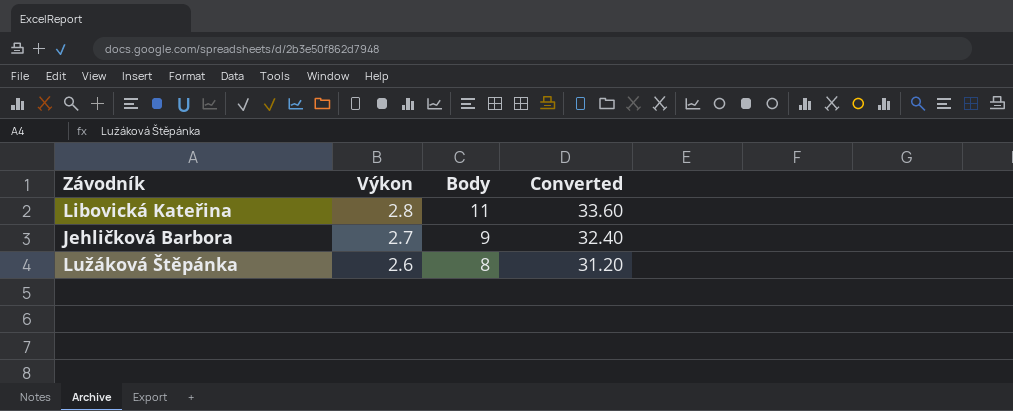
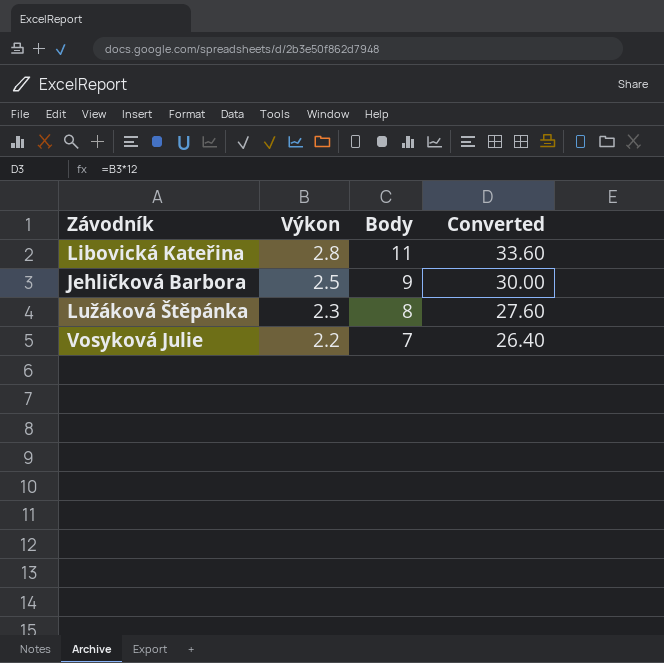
Jehličková Barbora | Výkon: 2.7 -> 2.5
Jehličková Barbora | Converted: 32.40 -> 30.00
Lužáková Štěpánka | Výkon: 2.6 -> 2.3
Lužáková Štěpánka | Converted: 31.20 -> 27.60
row Vosyková Julie: none -> 2.2 | 7 | 26.40

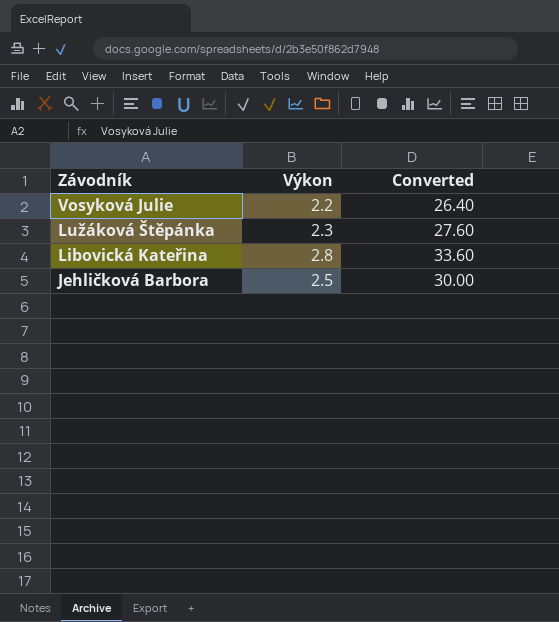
row order: Výkon descending -> Závodník descending
column Body | position: 3 -> none

